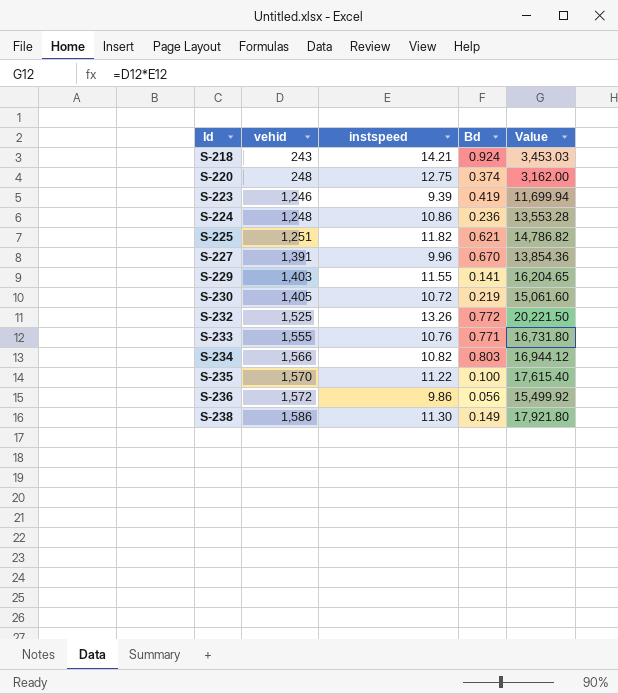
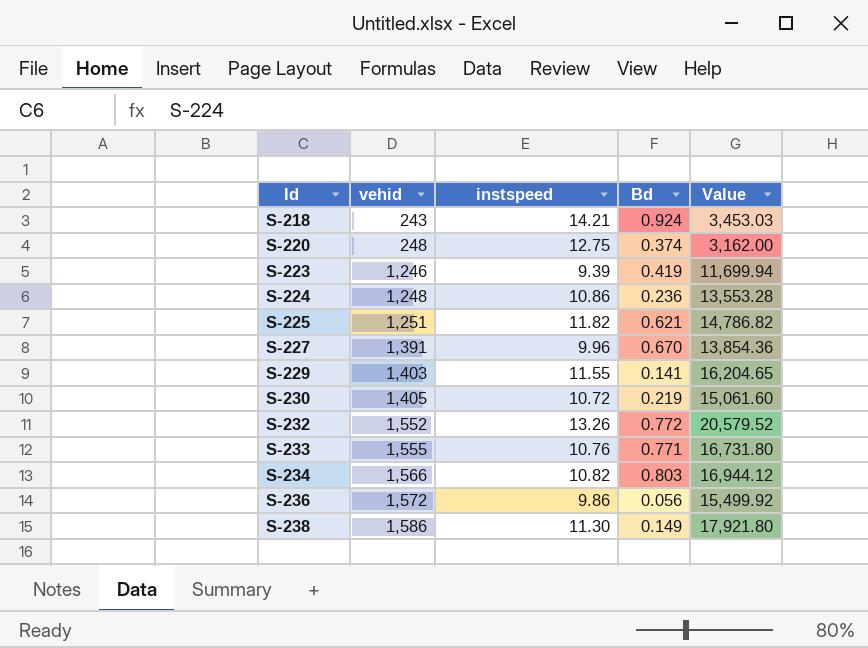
row S-235: 1,570 | 11.22 | 0.100 | 17,615.40 -> none
S-232 | vehid: 1,525 -> 1,552
S-232 | Value: 20,221.50 -> 20,579.52

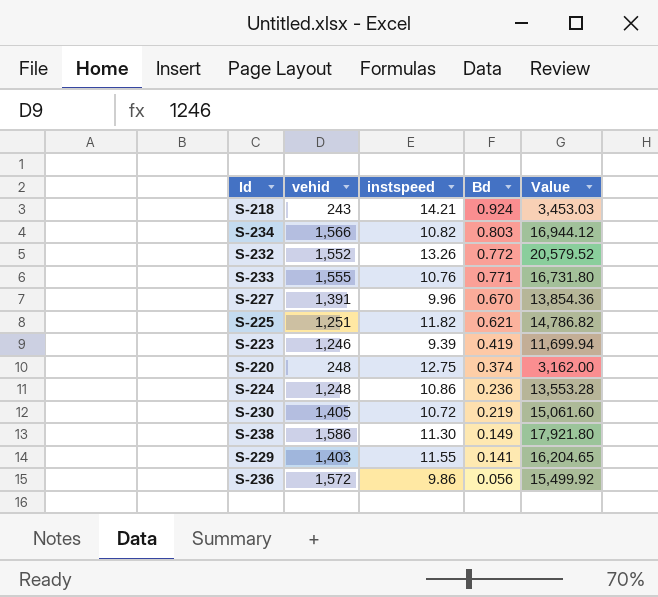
row order: Id ascending -> Bd descending

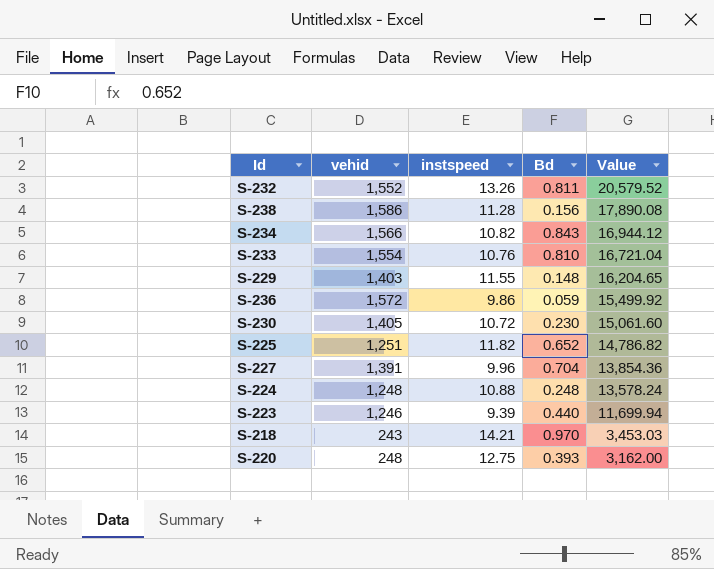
row order: Bd descending -> Value descending
S-232 | Bd: 0.772 -> 0.811
S-238 | instspeed: 11.30 -> 11.28
S-238 | Bd: 0.149 -> 0.156
S-238 | Value: 17,921.80 -> 17,890.08
S-234 | Bd: 0.803 -> 0.843
S-233 | vehid: 1,555 -> 1,554
S-233 | Bd: 0.771 -> 0.810
S-233 | Value: 16,731.80 -> 16,721.04
S-229 | Bd: 0.141 -> 0.148
S-236 | Bd: 0.056 -> 0.059
S-230 | Bd: 0.219 -> 0.230
S-225 | Bd: 0.621 -> 0.652
S-227 | Bd: 0.670 -> 0.704
S-224 | instspeed: 10.86 -> 10.88
S-224 | Bd: 0.236 -> 0.248
S-224 | Value: 13,553.28 -> 13,578.24
S-223 | Bd: 0.419 -> 0.440
S-218 | Bd: 0.924 -> 0.970
S-220 | Bd: 0.374 -> 0.393

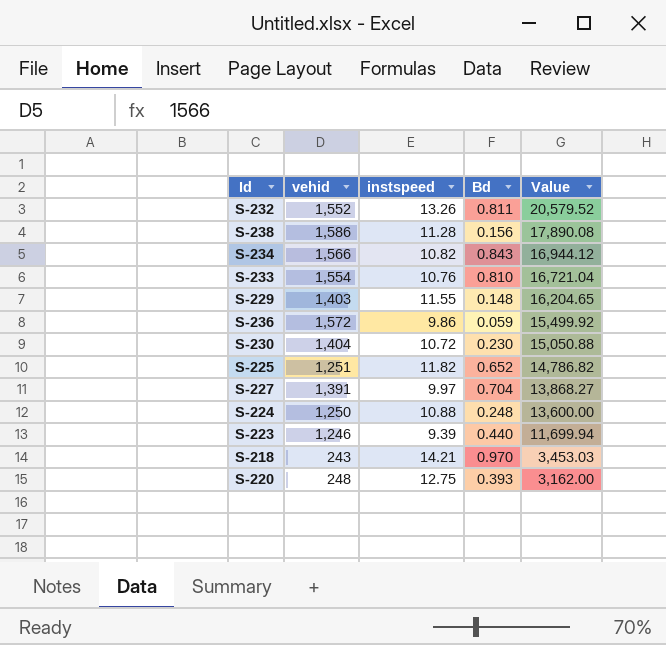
S-230 | vehid: 1,405 -> 1,404
S-230 | Value: 15,061.60 -> 15,050.88
S-227 | instspeed: 9.96 -> 9.97
S-227 | Value: 13,854.36 -> 13,868.27
S-224 | vehid: 1,248 -> 1,250
S-224 | Value: 13,578.24 -> 13,600.00

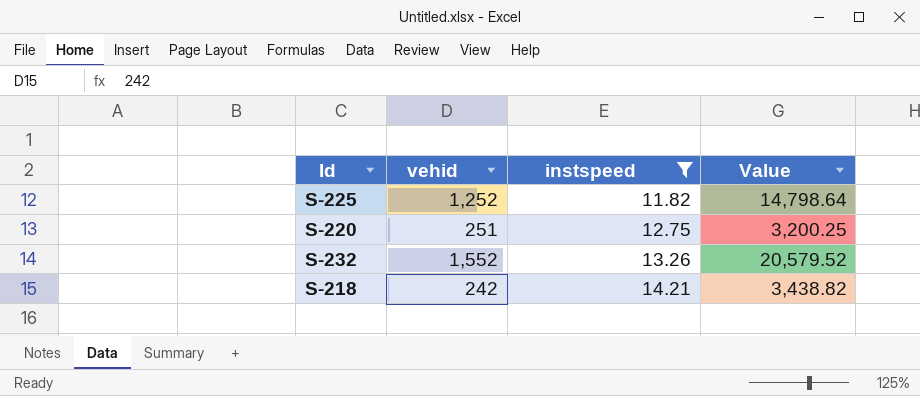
filter: none -> instspeed >= 11.82
row order: Value descending -> instspeed ascending
column Bd | position: 4 -> none
S-225 | vehid: 1,251 -> 1,252
S-225 | Value: 14,786.82 -> 14,798.64
S-220 | vehid: 248 -> 251
S-220 | Value: 3,162.00 -> 3,200.25
S-218 | vehid: 243 -> 242
S-218 | Value: 3,453.03 -> 3,438.82

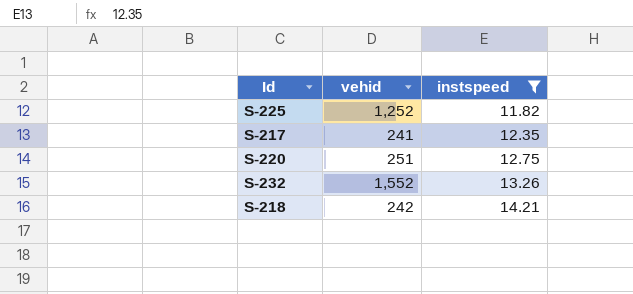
column Value | formula: [vehid] * [instspeed] -> none
row S-217: none -> 241 | 12.35

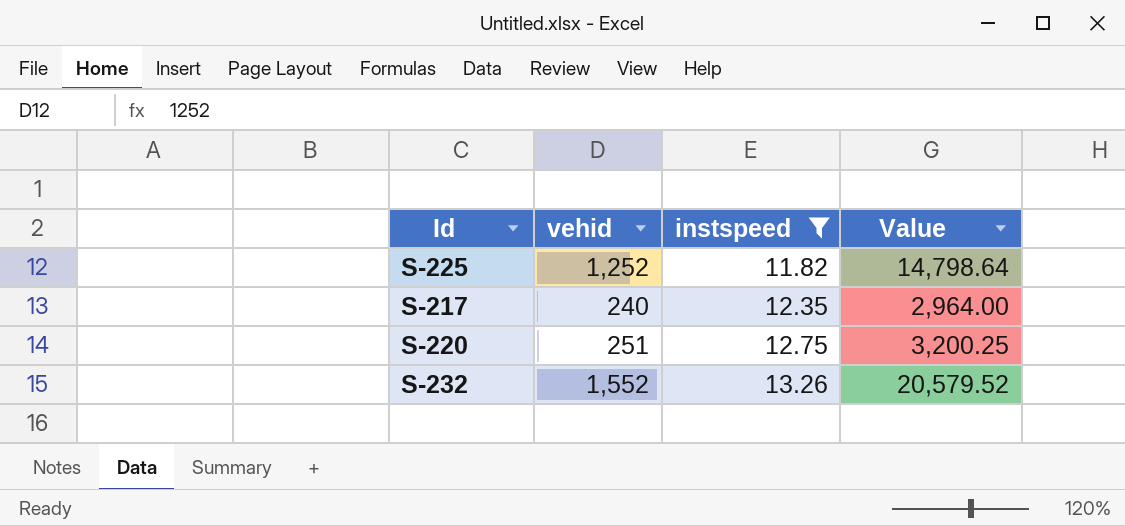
column Value | formula: none -> [vehid] * [instspeed]
row S-218: 242 | 14.21 -> none
S-217 | vehid: 241 -> 240

